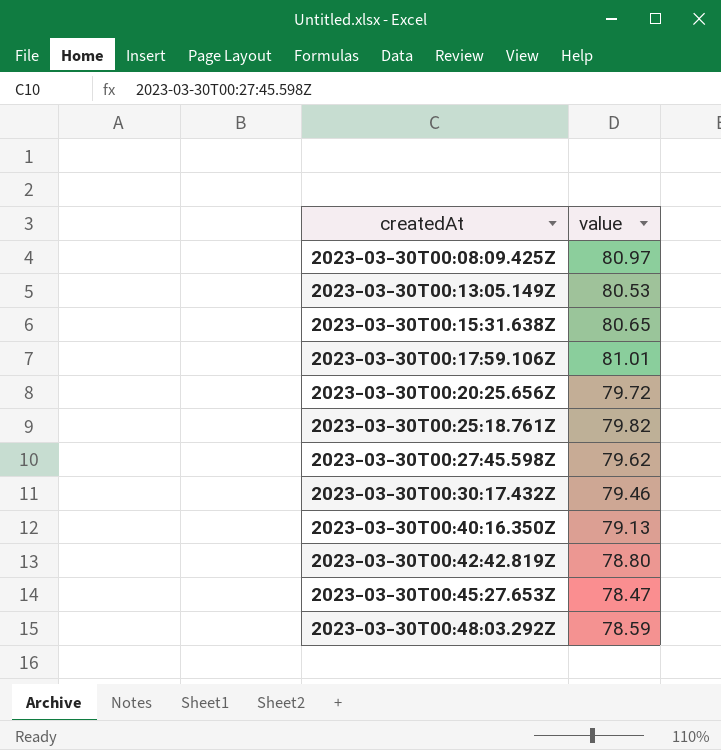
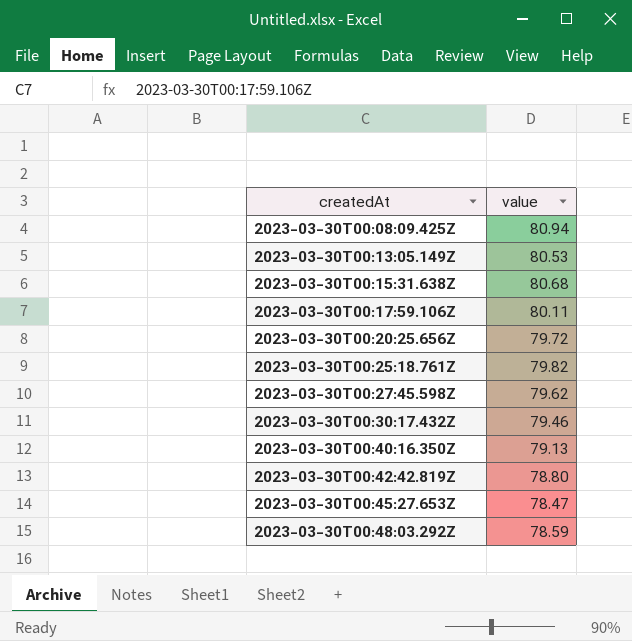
2023-03-30T00:08:09.425Z | value: 80.97 -> 80.94
2023-03-30T00:15:31.638Z | value: 80.65 -> 80.68
2023-03-30T00:17:59.106Z | value: 81.01 -> 80.11

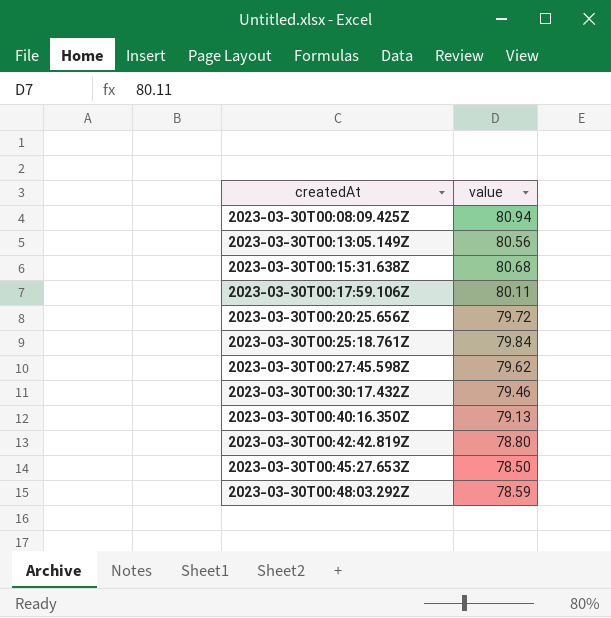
2023-03-30T00:13:05.149Z | value: 80.53 -> 80.56
2023-03-30T00:25:18.761Z | value: 79.82 -> 79.84
2023-03-30T00:45:27.653Z | value: 78.47 -> 78.50

